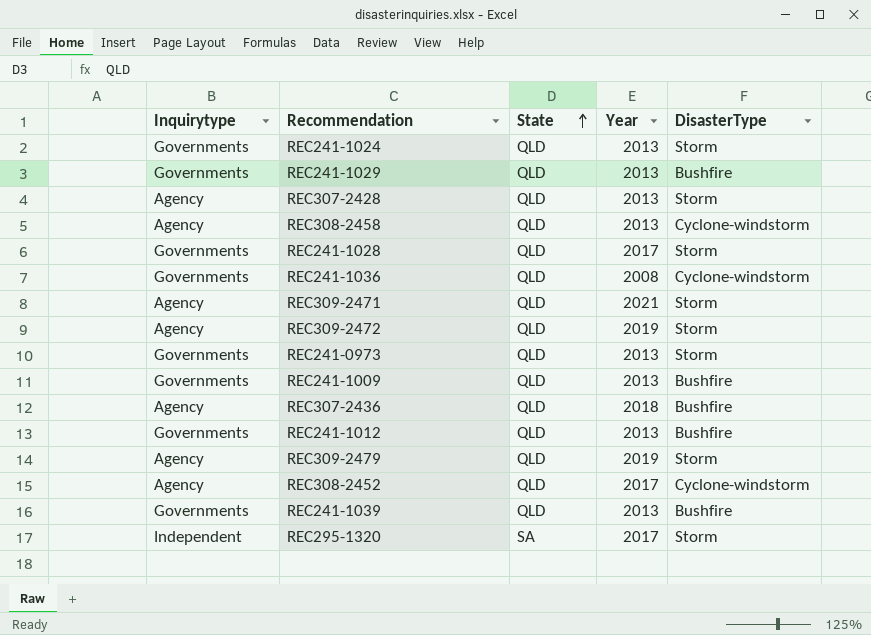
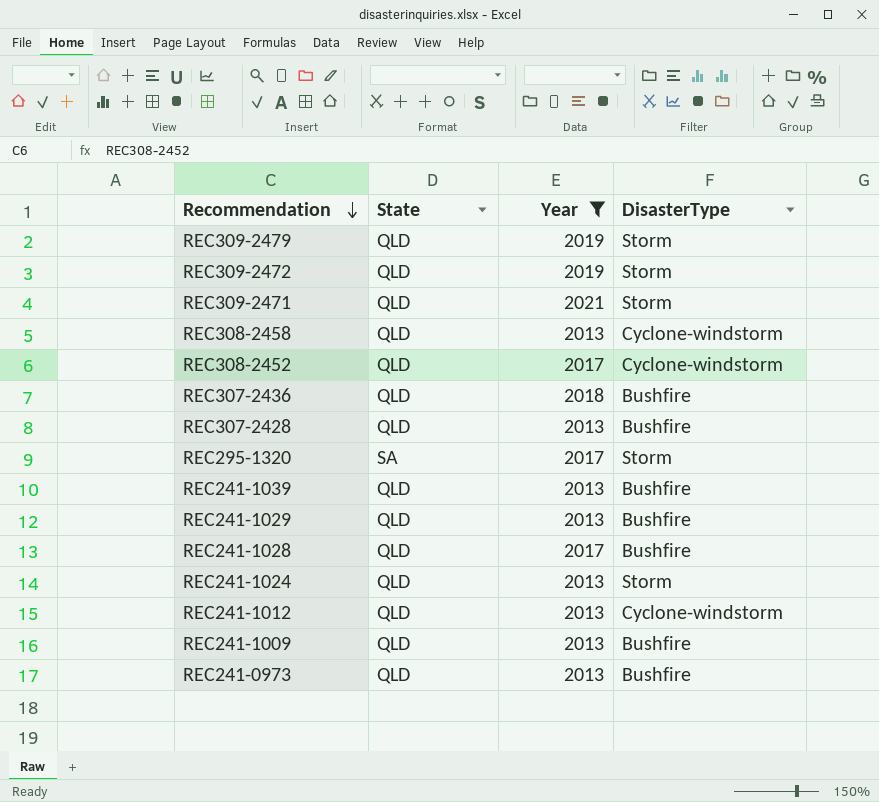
filter: none -> Year != 2008
row order: State ascending -> Recommendation descending
column Inquirytype | position: 1 -> none
REC307-2428 | DisasterType: Storm -> Bushfire
REC241-1028 | DisasterType: Storm -> Bushfire
REC241-1012 | DisasterType: Bushfire -> Cyclone-windstorm
REC241-0973 | DisasterType: Storm -> Bushfire

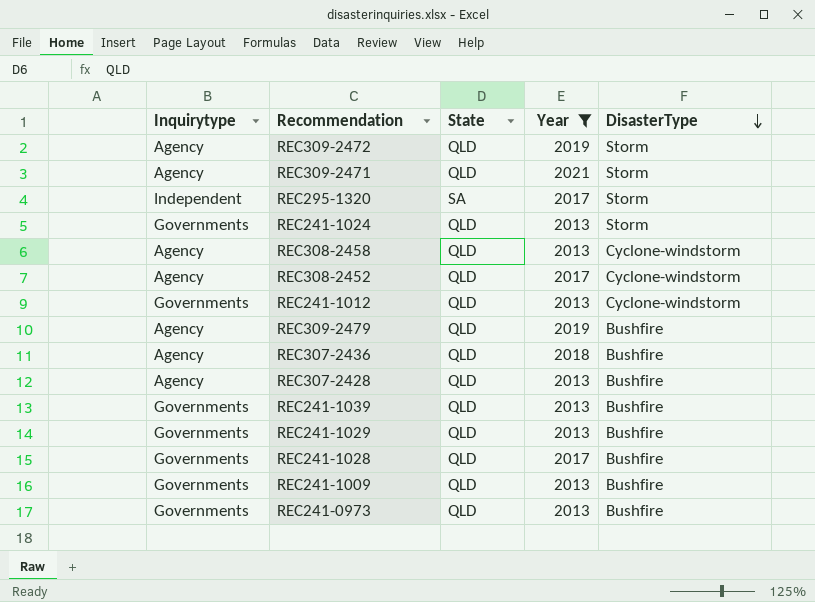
row order: Recommendation descending -> DisasterType descending
column Inquirytype | position: none -> 1
REC309-2479 | DisasterType: Storm -> Bushfire

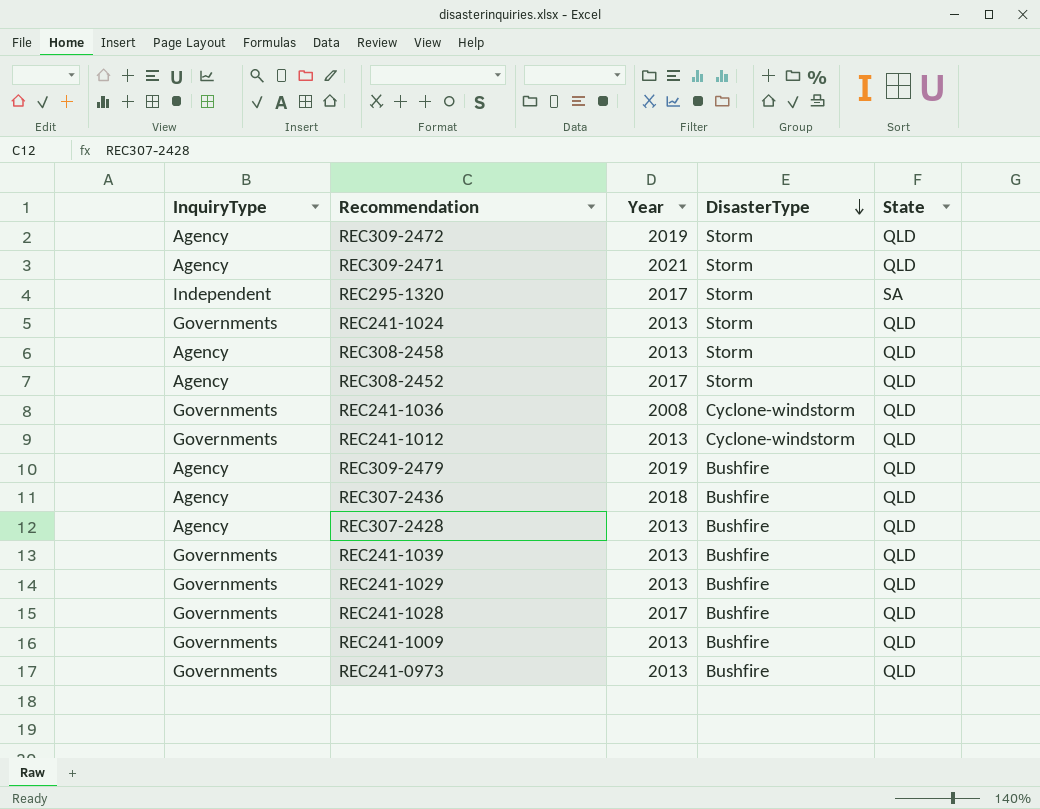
filter: Year != 2008 -> none
column name: Inquirytype -> InquiryType
column State | position: 3 -> 5
REC308-2458 | DisasterType: Cyclone-windstorm -> Storm
REC308-2452 | DisasterType: Cyclone-windstorm -> Storm

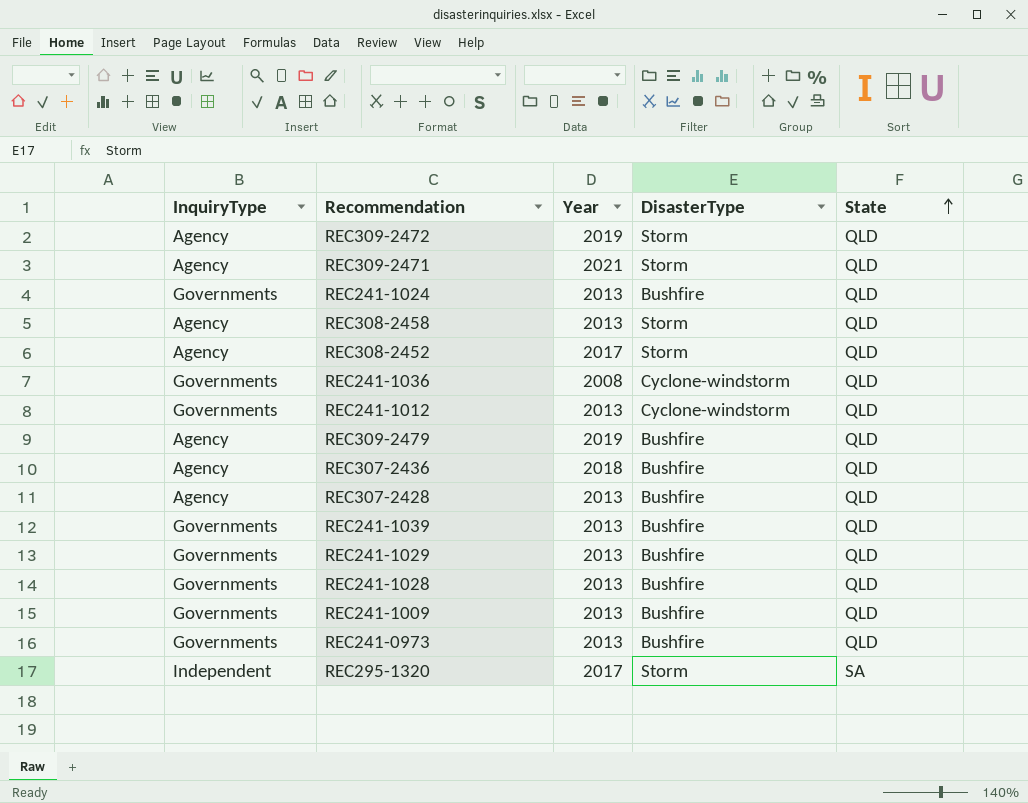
row order: DisasterType descending -> State ascending
REC241-1024 | DisasterType: Storm -> Bushfire
REC241-1028 | Year: 2017 -> 2013

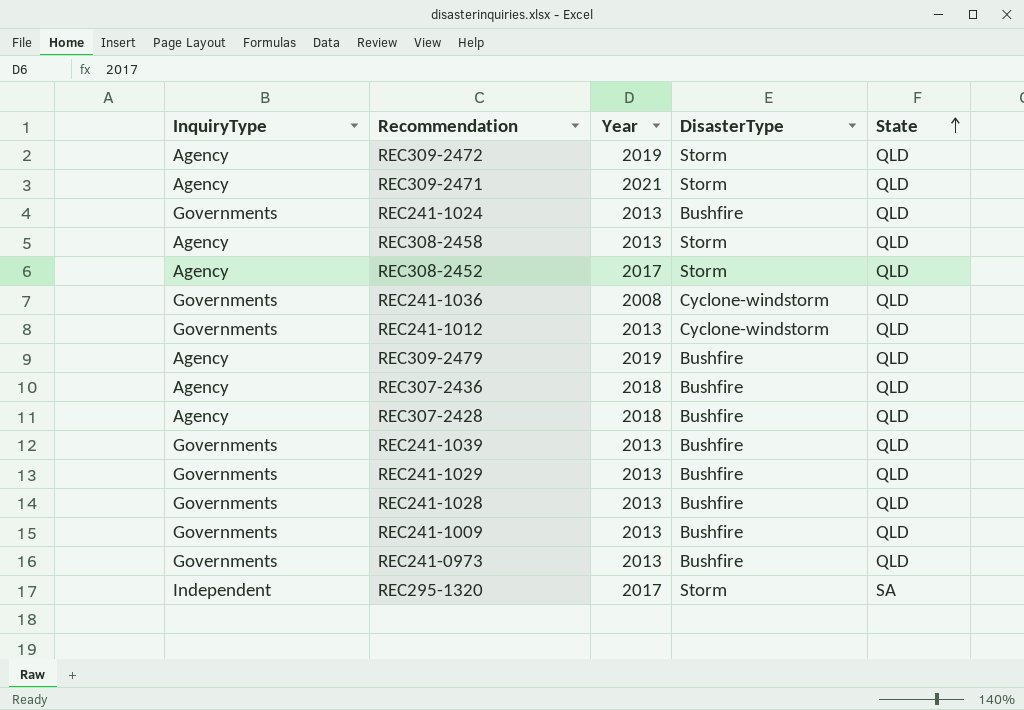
REC307-2428 | Year: 2013 -> 2018

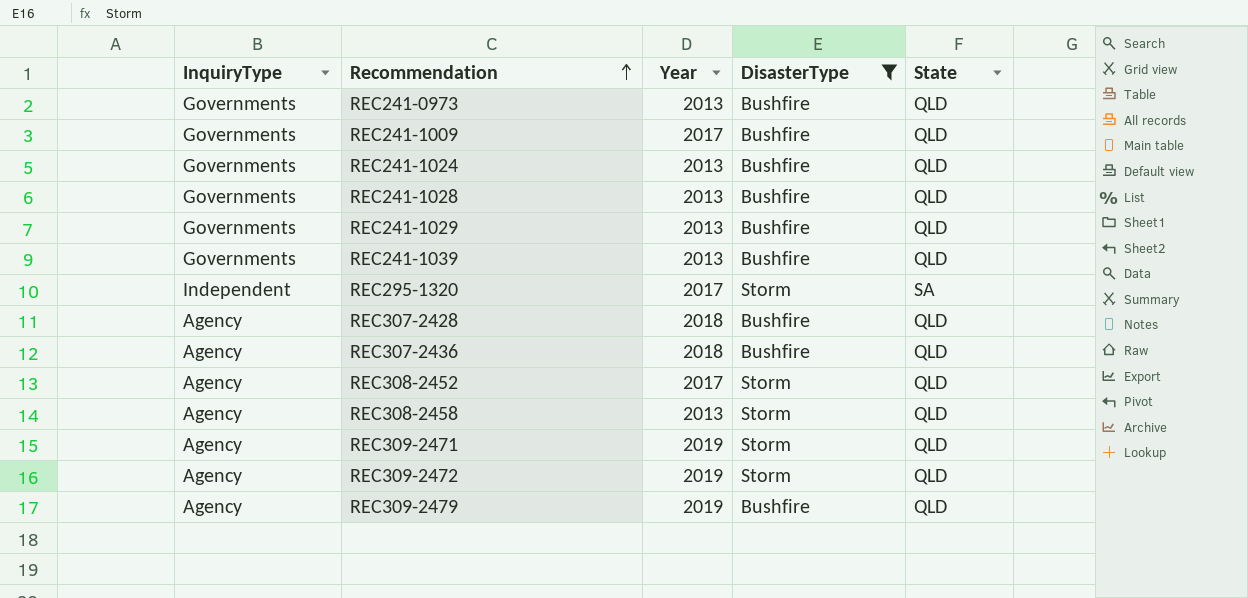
filter: none -> DisasterType != Cyclone-windstorm
row order: State ascending -> Recommendation ascending
REC241-1009 | Year: 2013 -> 2017
REC309-2471 | Year: 2021 -> 2019

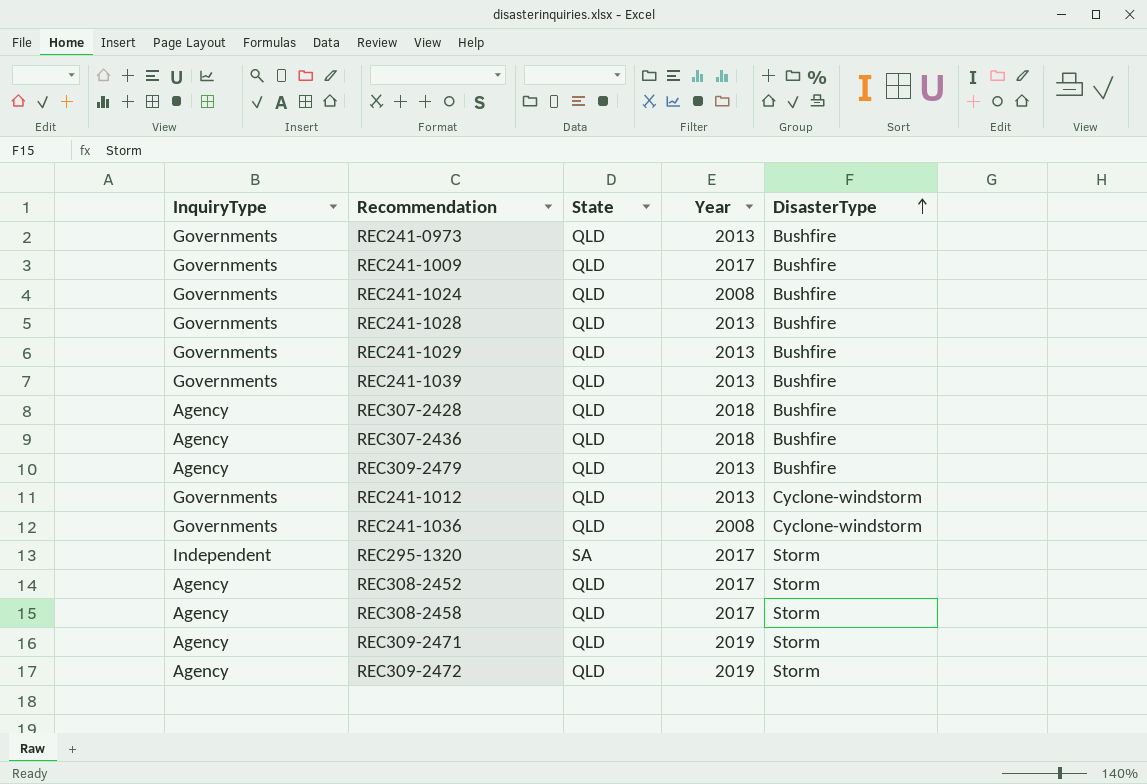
filter: DisasterType != Cyclone-windstorm -> none
row order: Recommendation ascending -> DisasterType ascending
column State | position: 5 -> 3
REC241-1024 | Year: 2013 -> 2008
REC309-2479 | Year: 2019 -> 2013
REC308-2458 | Year: 2013 -> 2017

